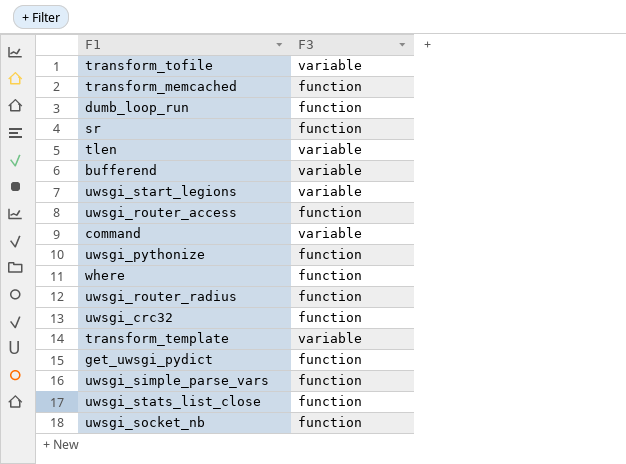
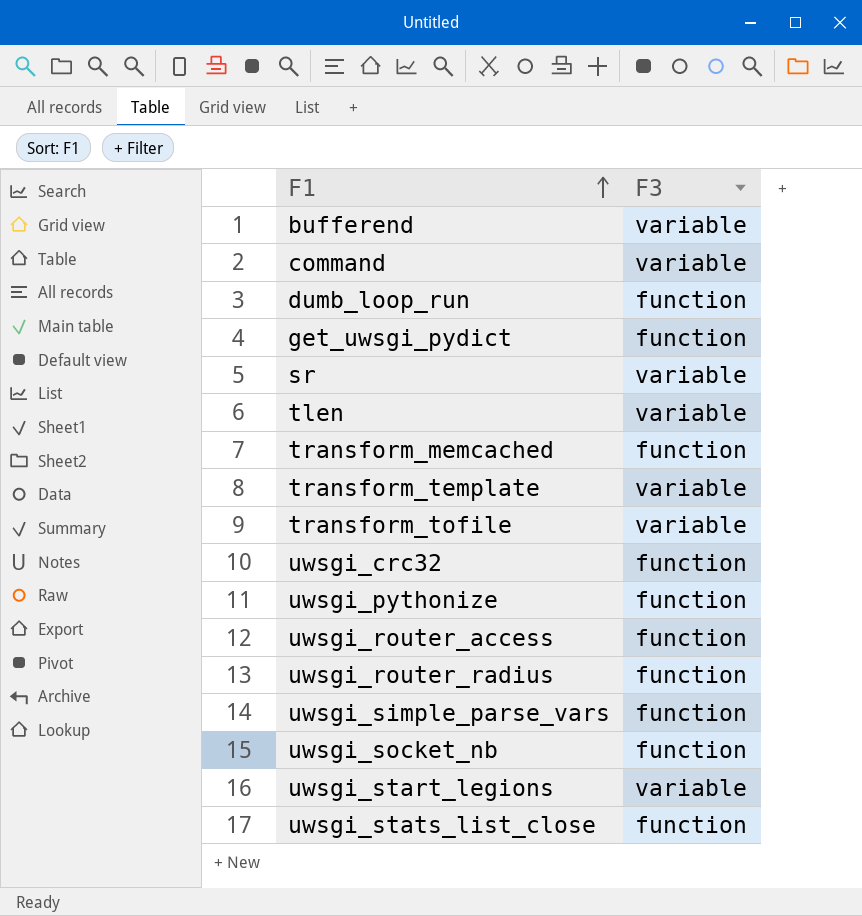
row order: none -> F1 ascending
row where: function -> none
sr | F3: function -> variable

